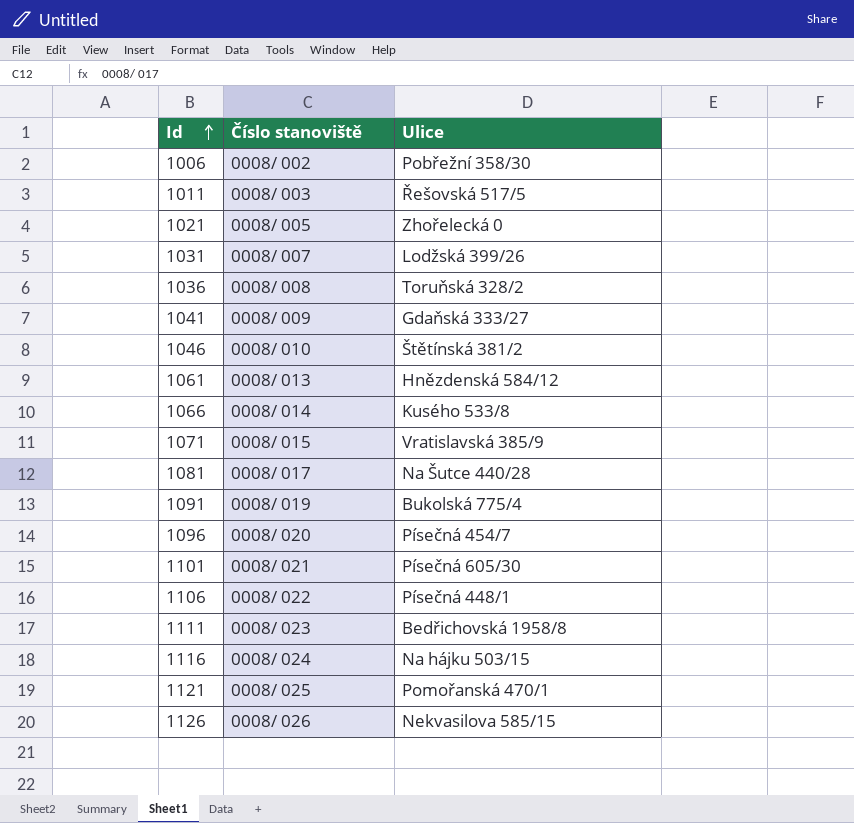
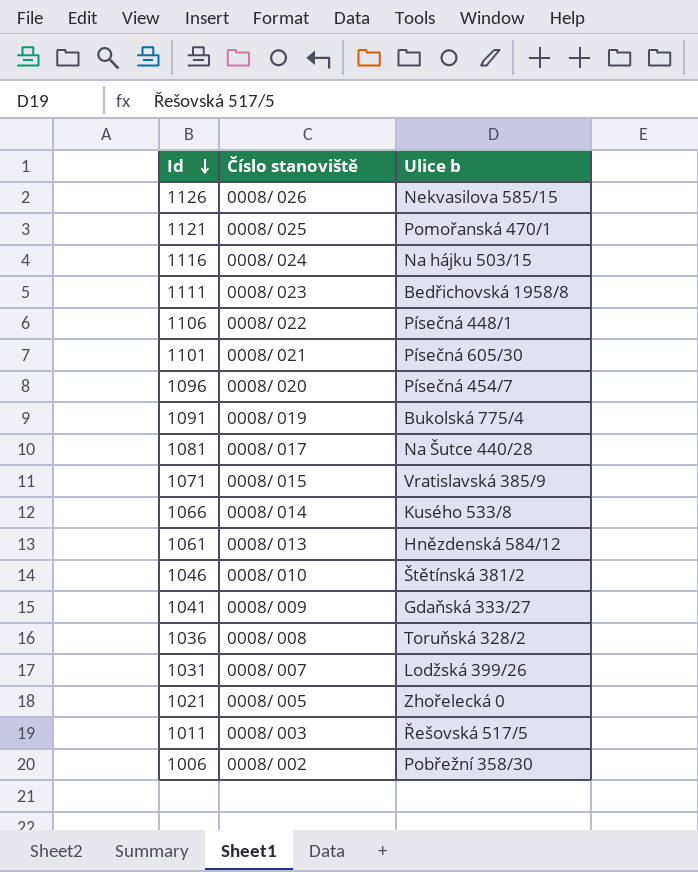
row order: Id ascending -> Id descending
column name: Ulice -> Ulice b

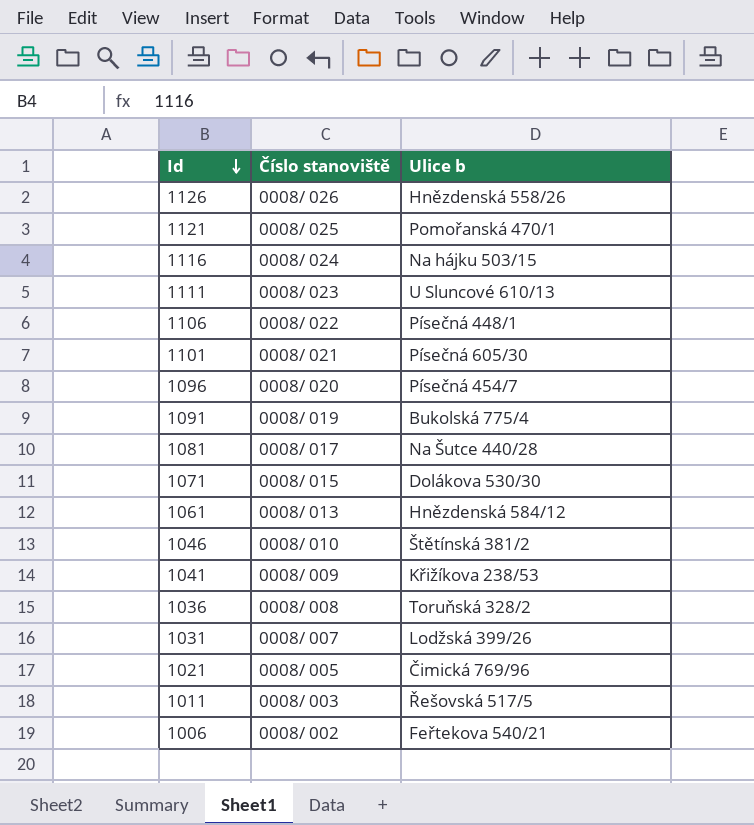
row 1066: 0008/ 014 | Kusého 533/8 -> none
1126 | Ulice b: Nekvasilova 585/15 -> Hnězdenská 558/26
1111 | Ulice b: Bedřichovská 1958/8 -> U Sluncové 610/13
1071 | Ulice b: Vratislavská 385/9 -> Dolákova 530/30
1041 | Ulice b: Gdaňská 333/27 -> Křižíkova 238/53
1021 | Ulice b: Zhořelecká 0 -> Čimická 769/96
1006 | Ulice b: Pobřežní 358/30 -> Feřtekova 540/21

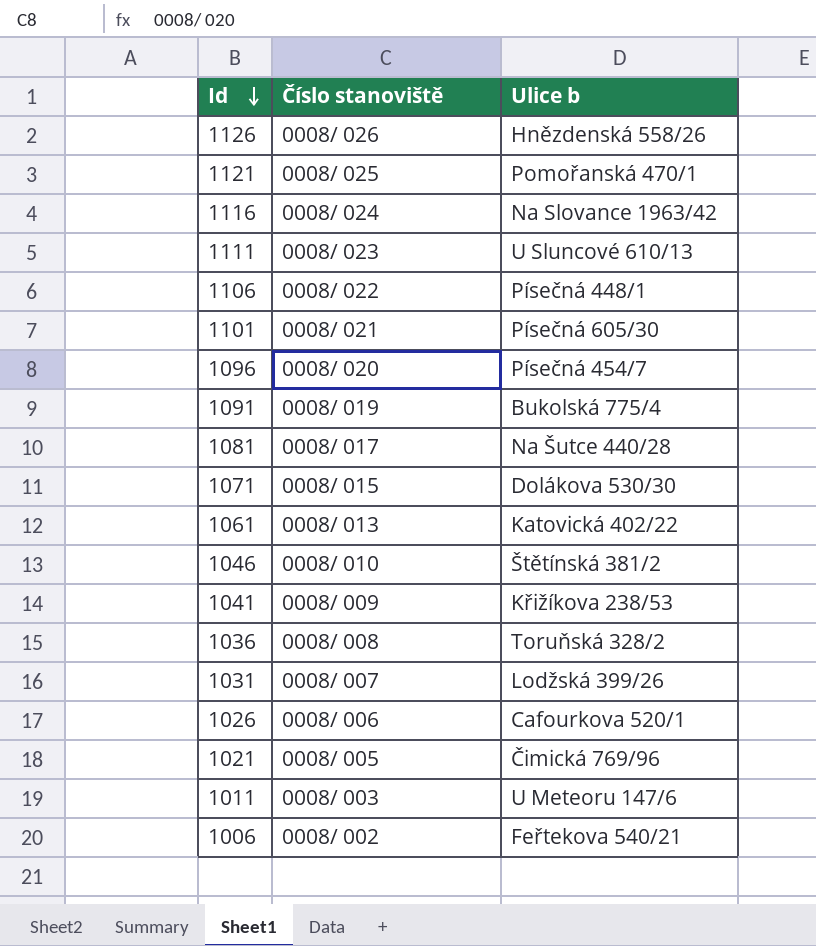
1116 | Ulice b: Na hájku 503/15 -> Na Slovance 1963/42
1061 | Ulice b: Hnězdenská 584/12 -> Katovická 402/22
row 1026: none -> 0008/ 006 | Cafourkova 520/1
1011 | Ulice b: Řešovská 517/5 -> U Meteoru 147/6

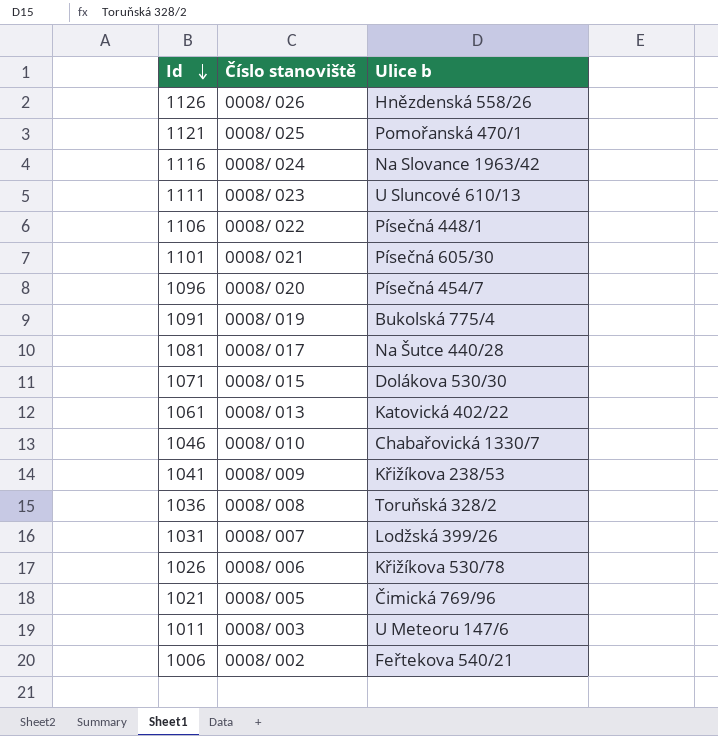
1046 | Ulice b: Štětínská 381/2 -> Chabařovická 1330/7
1026 | Ulice b: Cafourkova 520/1 -> Křižíkova 530/78

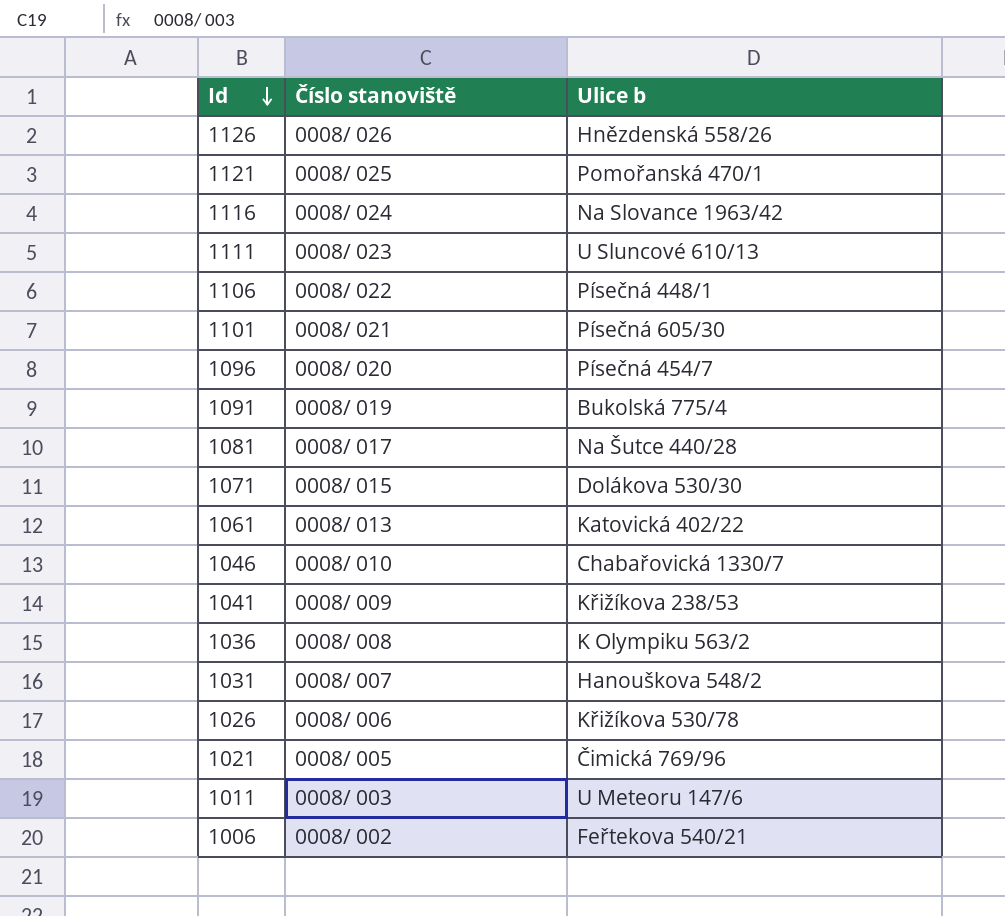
1036 | Ulice b: Toruňská 328/2 -> K Olympiku 563/2
1031 | Ulice b: Lodžská 399/26 -> Hanouškova 548/2

